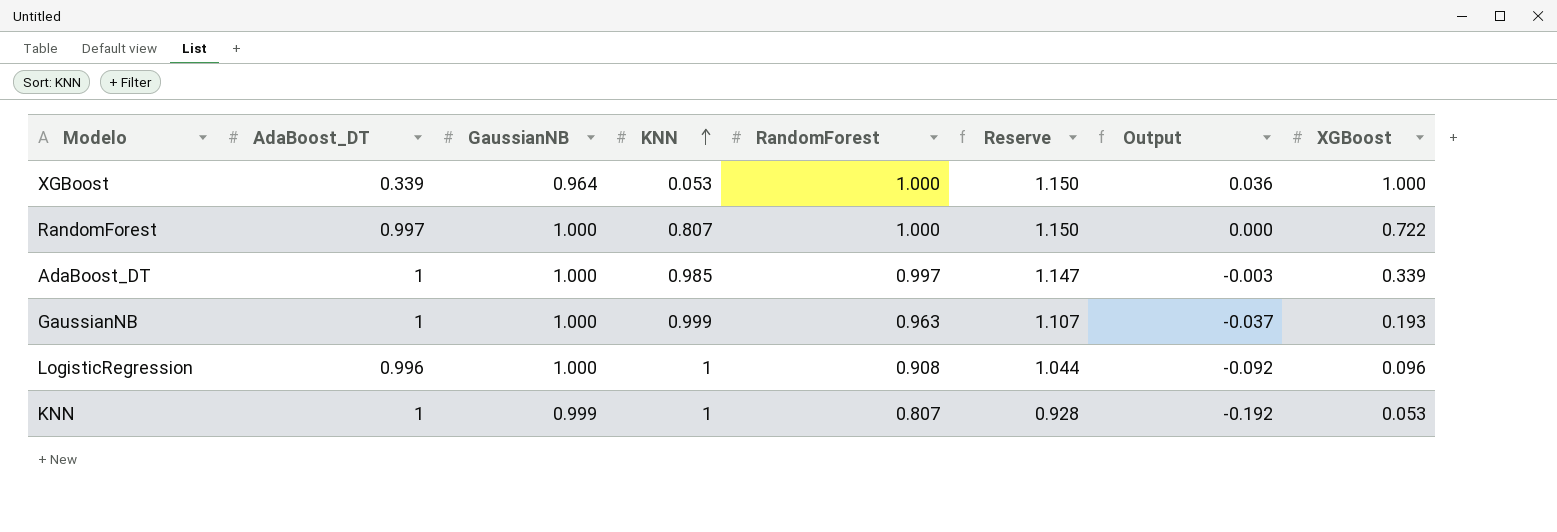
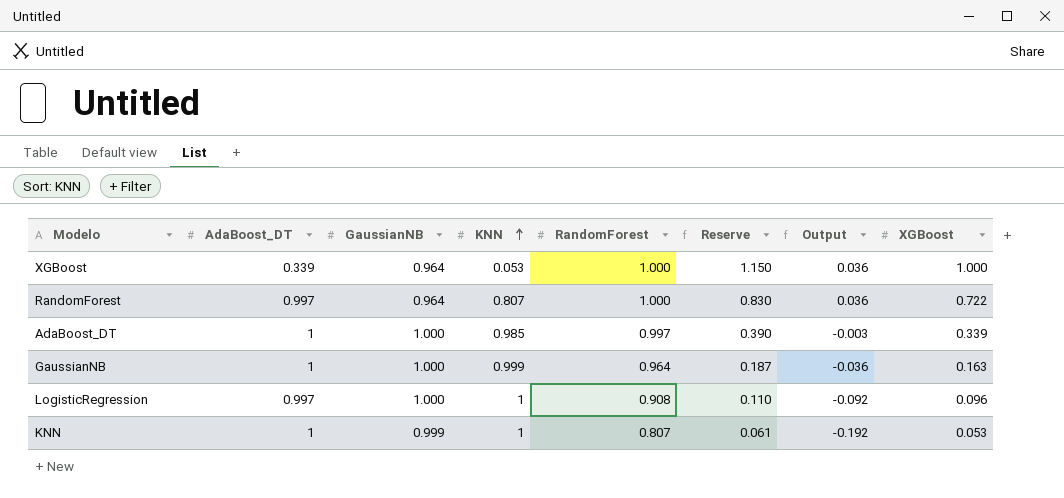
column Reserve | formula: [RandomForest] * 1.15 -> [XGBoost] * 1.15
RandomForest | GaussianNB: 1.000 -> 0.964
RandomForest | Output: 0.000 -> 0.036
GaussianNB | RandomForest: 0.963 -> 0.964
GaussianNB | Output: -0.037 -> -0.036
GaussianNB | XGBoost: 0.193 -> 0.163
LogisticRegression | AdaBoost_DT: 0.996 -> 0.997

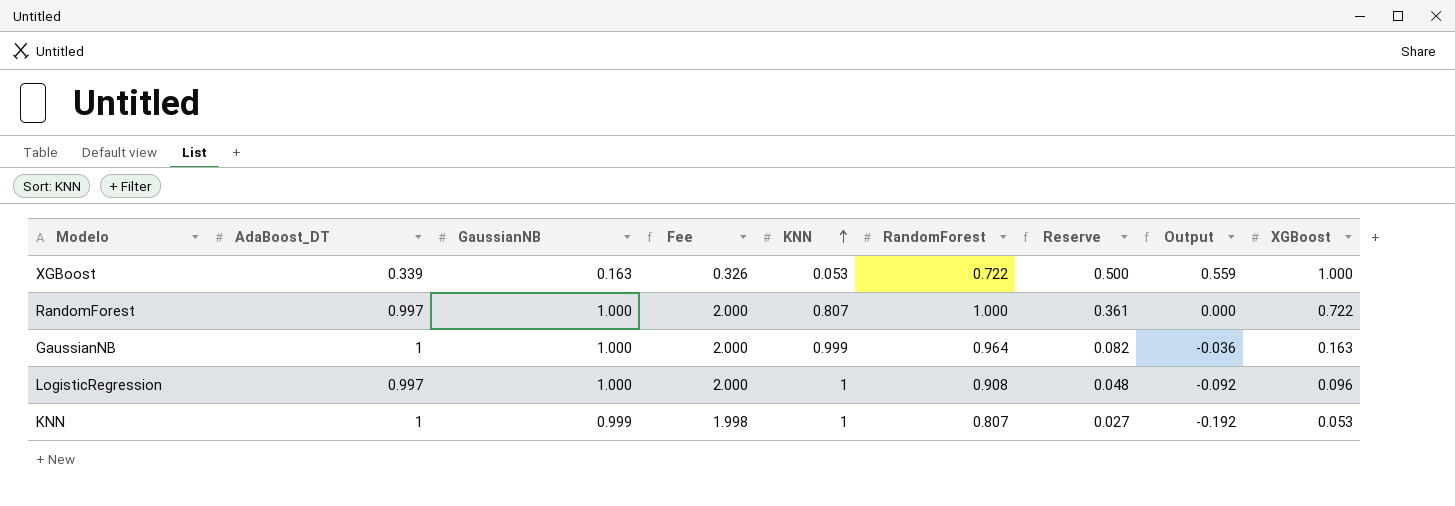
column Fee | formula: none -> [GaussianNB] * 2
column Reserve | formula: [XGBoost] * 1.15 -> [XGBoost] * 0.5
row AdaBoost_DT: 1 | 1.000 | 0.985 | 0.997 | 0.390 | -0.003 | 0.339 -> none
XGBoost | GaussianNB: 0.964 -> 0.163
XGBoost | RandomForest: 1.000 -> 0.722
XGBoost | Output: 0.036 -> 0.559
RandomForest | GaussianNB: 0.964 -> 1.000
RandomForest | Output: 0.036 -> 0.000

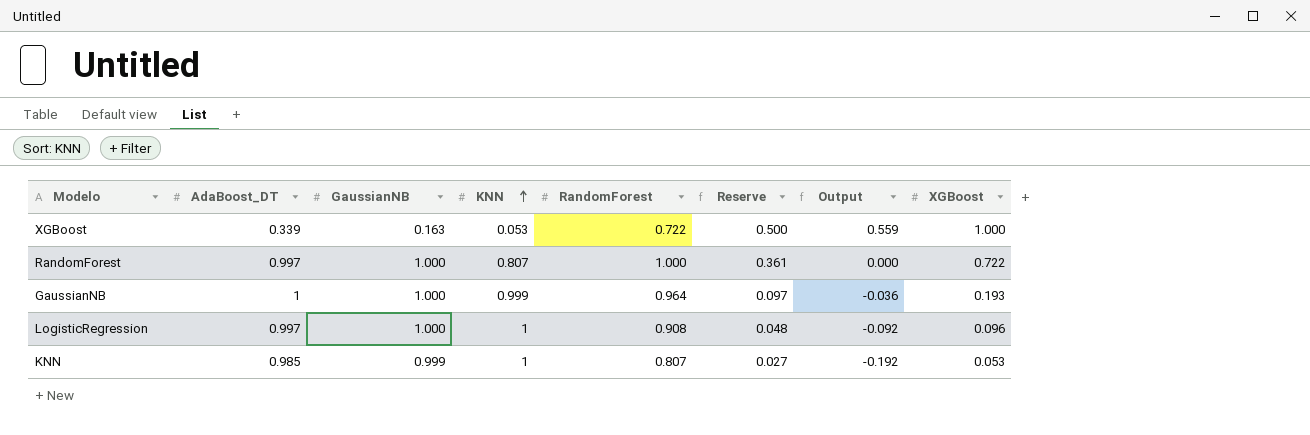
column Fee | formula: [GaussianNB] * 2 -> none
GaussianNB | Reserve: 0.082 -> 0.097
GaussianNB | XGBoost: 0.163 -> 0.193
KNN | AdaBoost_DT: 1 -> 0.985

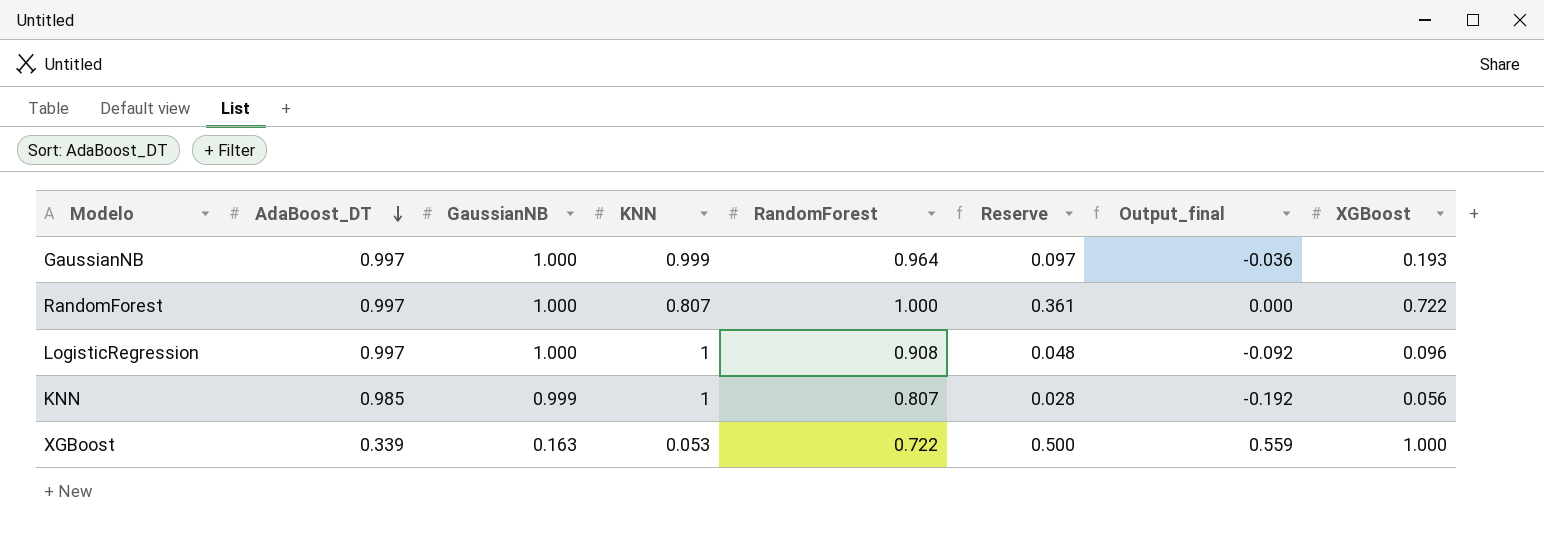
row order: KNN ascending -> AdaBoost_DT descending
column name: Output -> Output_final
GaussianNB | AdaBoost_DT: 1 -> 0.997
KNN | Reserve: 0.027 -> 0.028
KNN | XGBoost: 0.053 -> 0.056

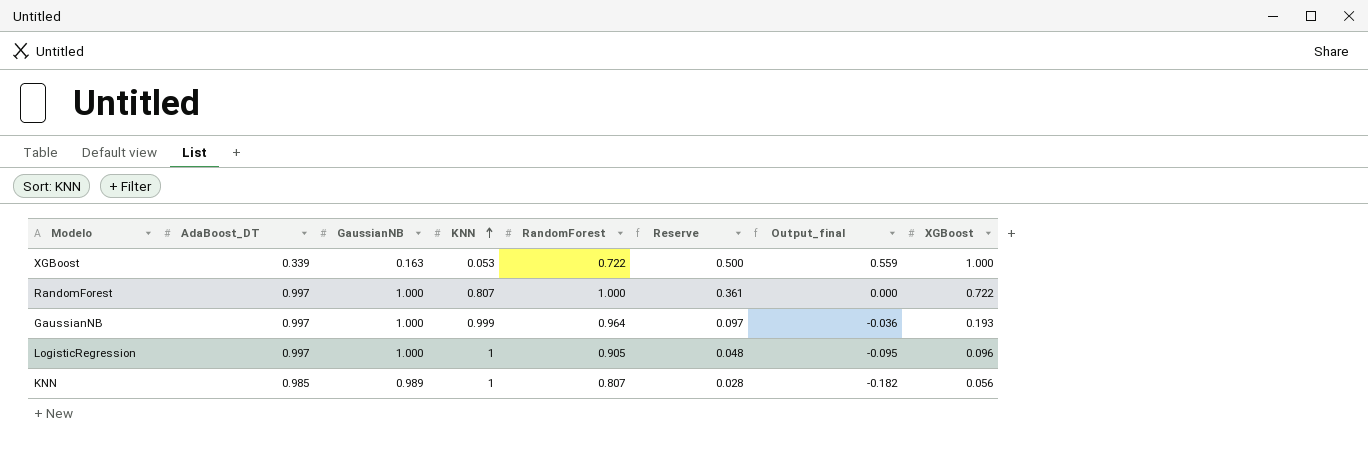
row order: AdaBoost_DT descending -> KNN ascending
LogisticRegression | RandomForest: 0.908 -> 0.905
LogisticRegression | Output_final: -0.092 -> -0.095
KNN | GaussianNB: 0.999 -> 0.989
KNN | Output_final: -0.192 -> -0.182

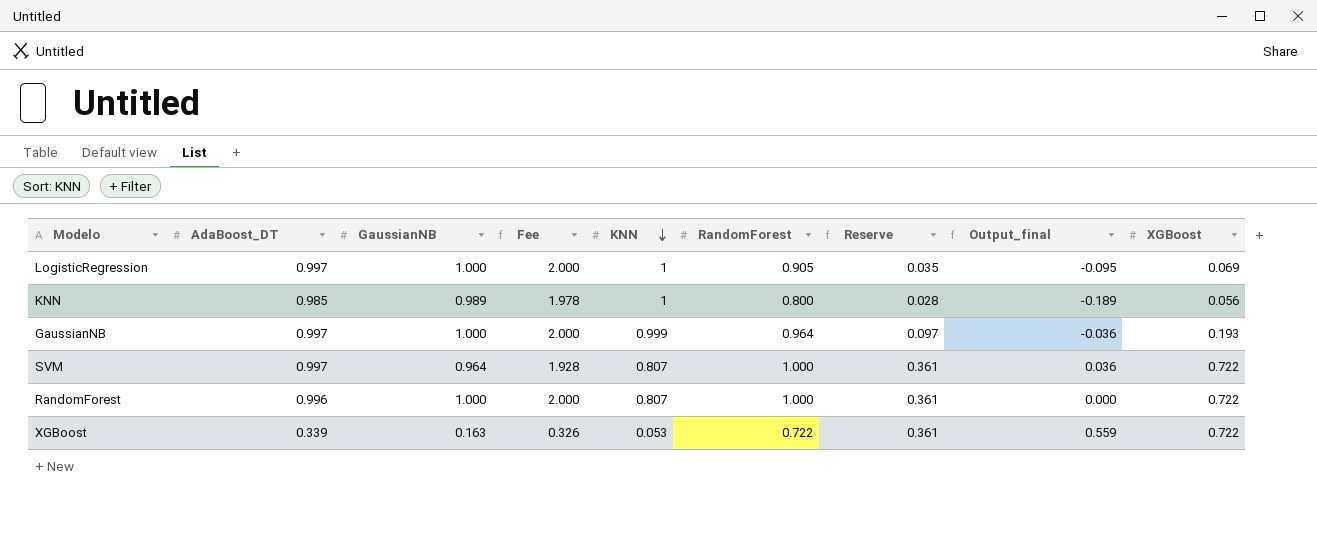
row order: KNN ascending -> KNN descending
column Fee | formula: none -> [GaussianNB] * 2
LogisticRegression | Reserve: 0.048 -> 0.035
LogisticRegression | XGBoost: 0.096 -> 0.069
KNN | RandomForest: 0.807 -> 0.800
KNN | Output_final: -0.182 -> -0.189
row SVM: none -> 0.997 | 0.964 | 1.928 | 0.807 | 1.000 | 0.361 | 0.036 | 0.722
RandomForest | AdaBoost_DT: 0.997 -> 0.996
XGBoost | Reserve: 0.500 -> 0.361
XGBoost | XGBoost: 1.000 -> 0.722

